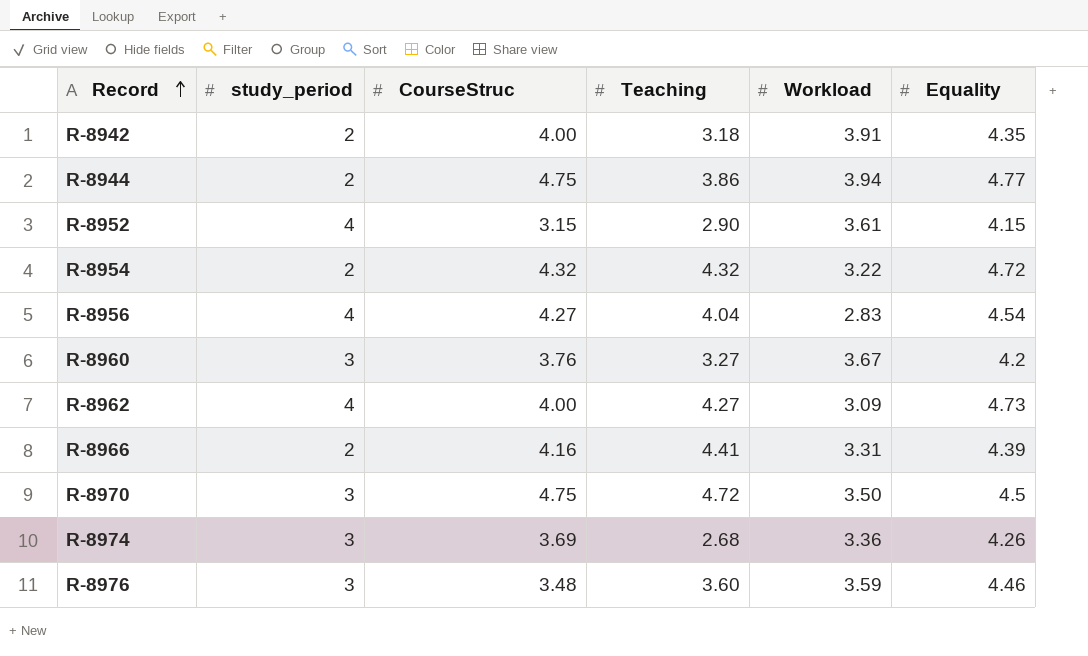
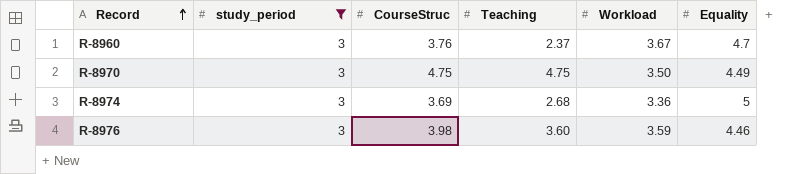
filter: none -> study_period = 3
R-8960 | Teaching: 3.27 -> 2.37
R-8960 | Equality: 4.2 -> 4.7
R-8970 | Teaching: 4.72 -> 4.75
R-8970 | Equality: 4.5 -> 4.49
R-8974 | Equality: 4.26 -> 5
R-8976 | CourseStruc: 3.48 -> 3.98

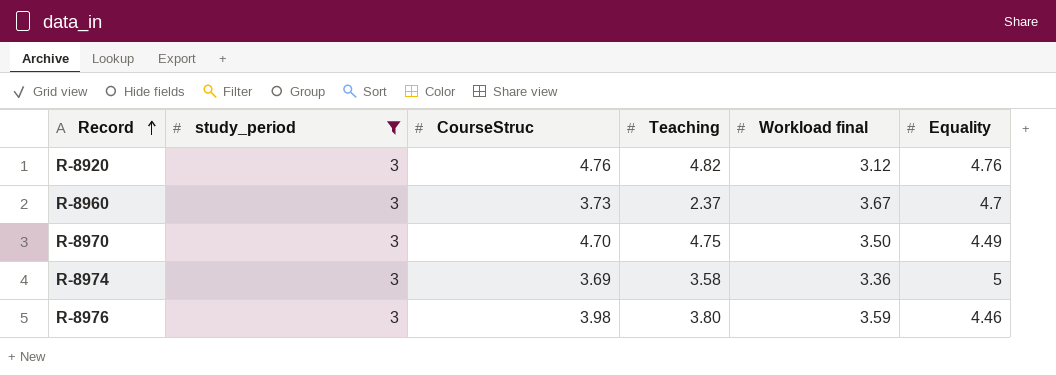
column name: Workload -> Workload final
row R-8920: none -> 3 | 4.76 | 4.82 | 3.12 | 4.76
R-8960 | CourseStruc: 3.76 -> 3.73
R-8970 | CourseStruc: 4.75 -> 4.70
R-8974 | Teaching: 2.68 -> 3.58
R-8976 | Teaching: 3.60 -> 3.80

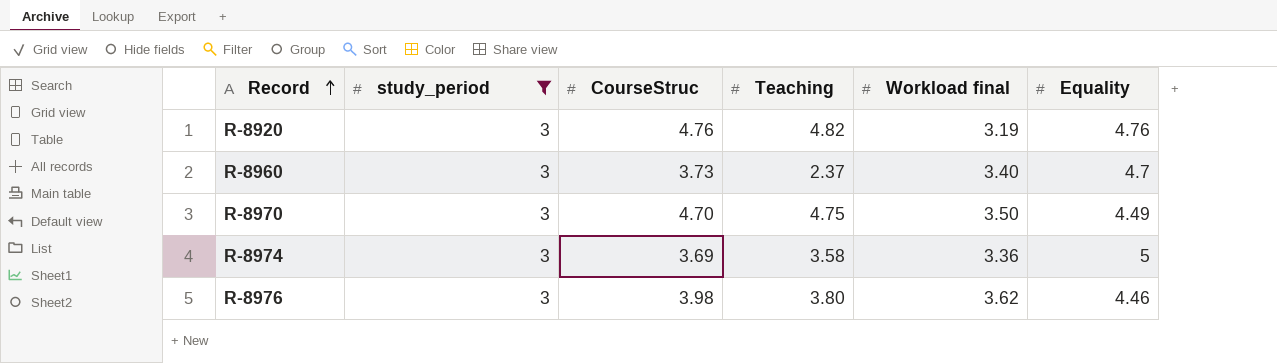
R-8920 | Workload final: 3.12 -> 3.19
R-8960 | Workload final: 3.67 -> 3.40
R-8976 | Workload final: 3.59 -> 3.62

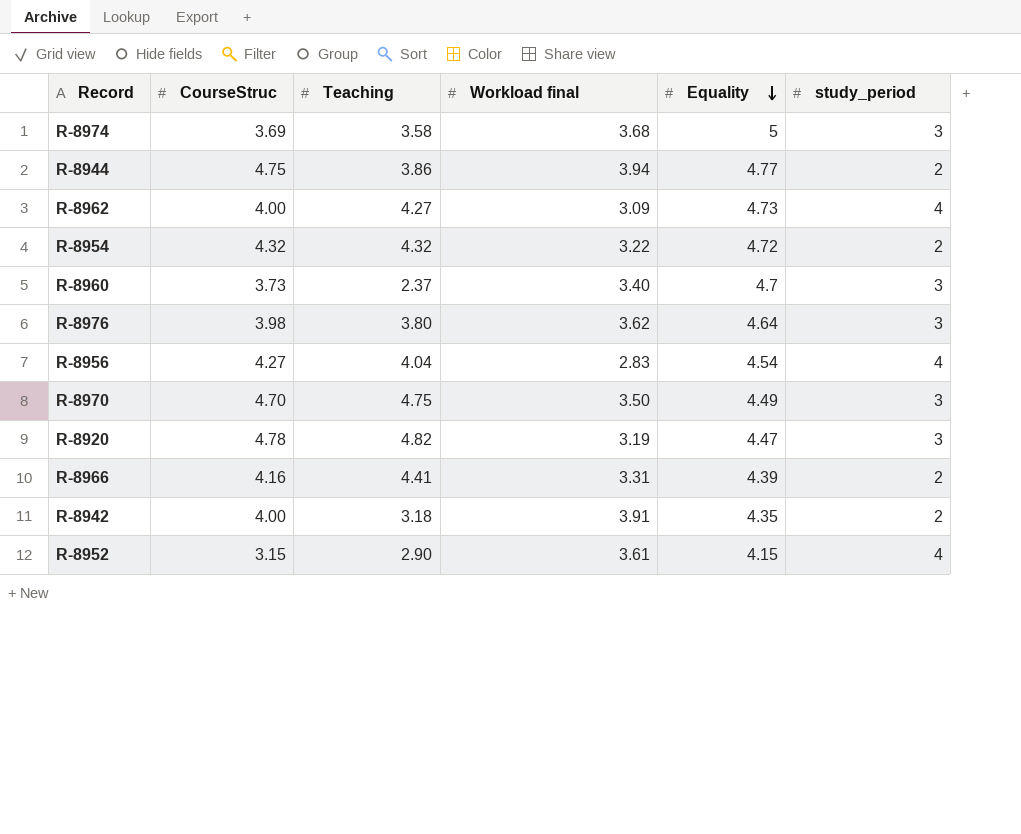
filter: study_period = 3 -> none
row order: Record ascending -> Equality descending
column study_period | position: 2 -> 6
R-8974 | Workload final: 3.36 -> 3.68
R-8976 | Equality: 4.46 -> 4.64
R-8920 | CourseStruc: 4.76 -> 4.78
R-8920 | Equality: 4.76 -> 4.47

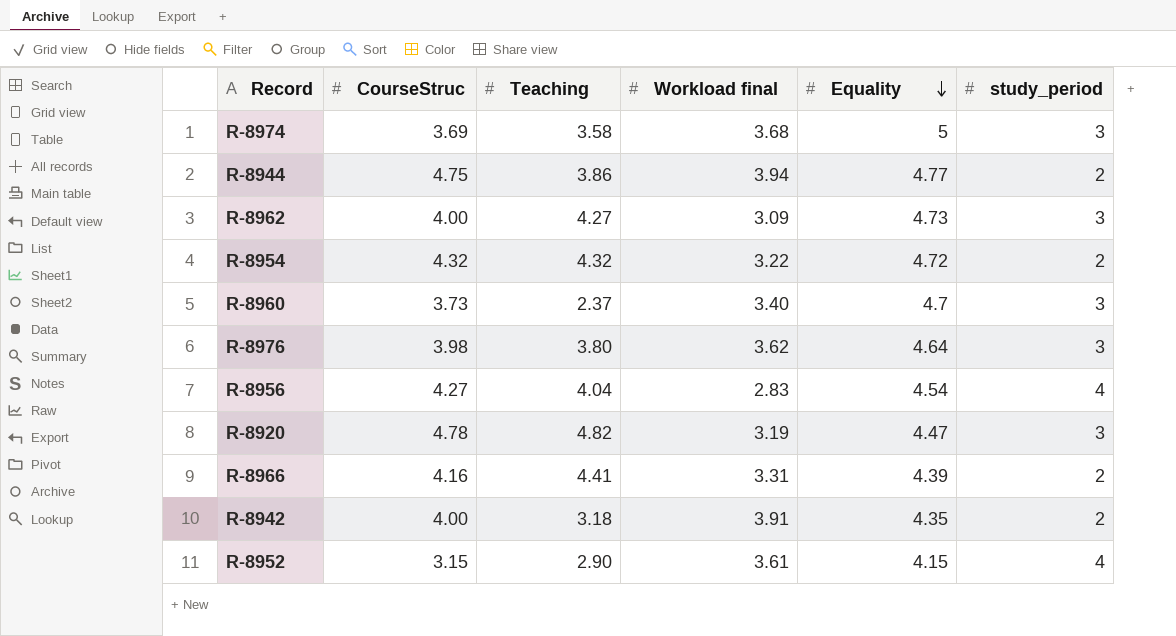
row R-8970: 4.70 | 4.75 | 3.50 | 4.49 | 3 -> none
R-8962 | study_period: 4 -> 3

